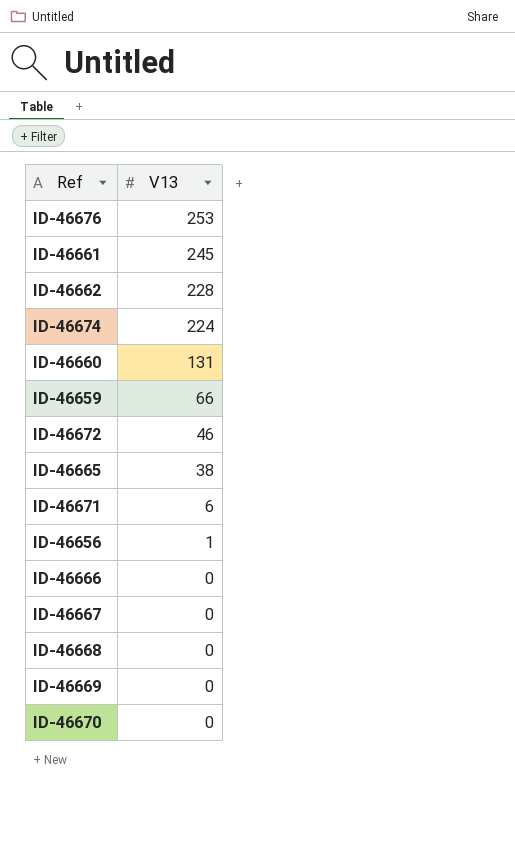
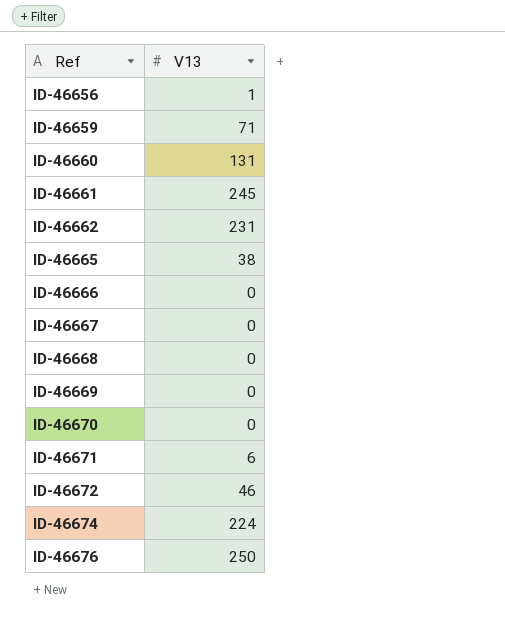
row order: V13 descending -> Ref ascending
ID-46659 | V13: 66 -> 71
ID-46662 | V13: 228 -> 231
ID-46676 | V13: 253 -> 250

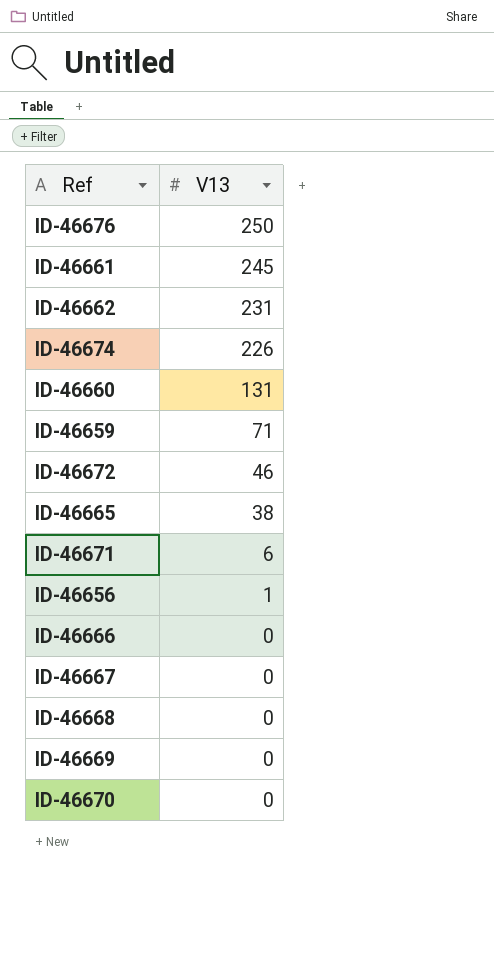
row order: Ref ascending -> V13 descending
ID-46674 | V13: 224 -> 226

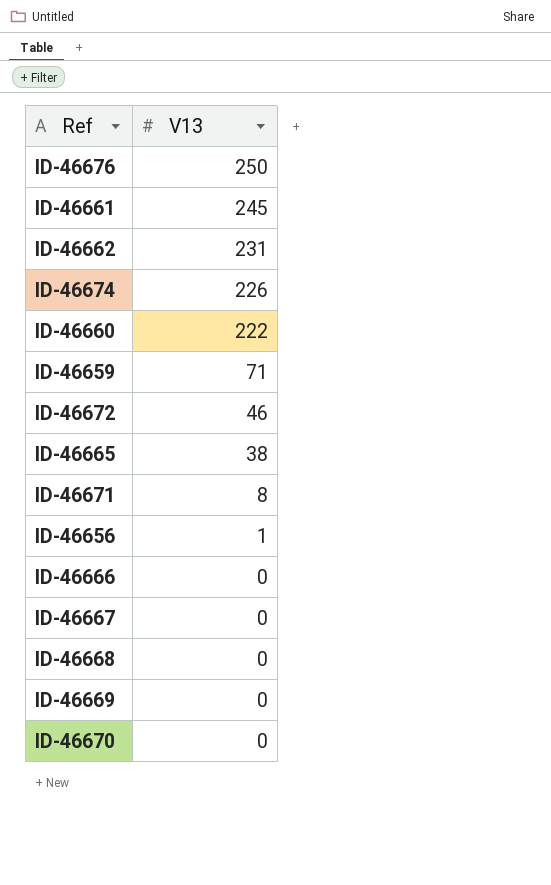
ID-46660 | V13: 131 -> 222
ID-46671 | V13: 6 -> 8

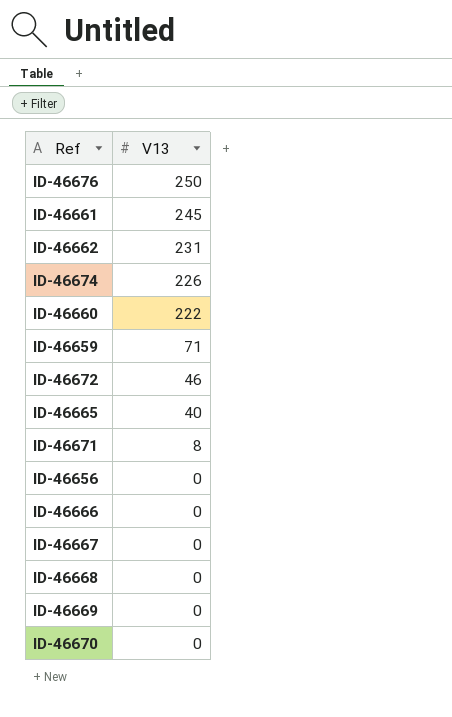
ID-46665 | V13: 38 -> 40
ID-46656 | V13: 1 -> 0

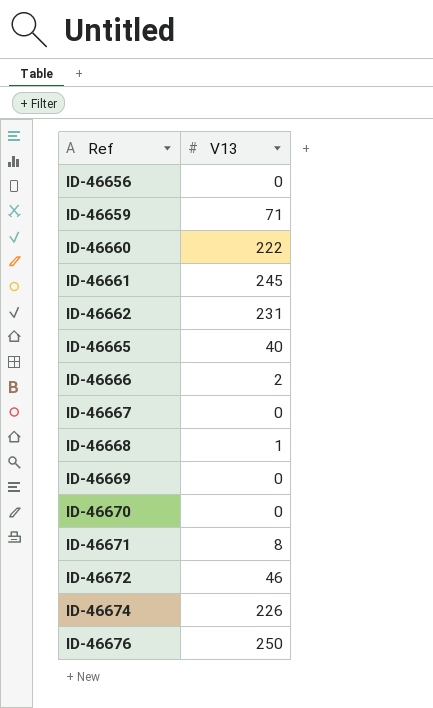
row order: V13 descending -> Ref ascending
ID-46666 | V13: 0 -> 2
ID-46668 | V13: 0 -> 1

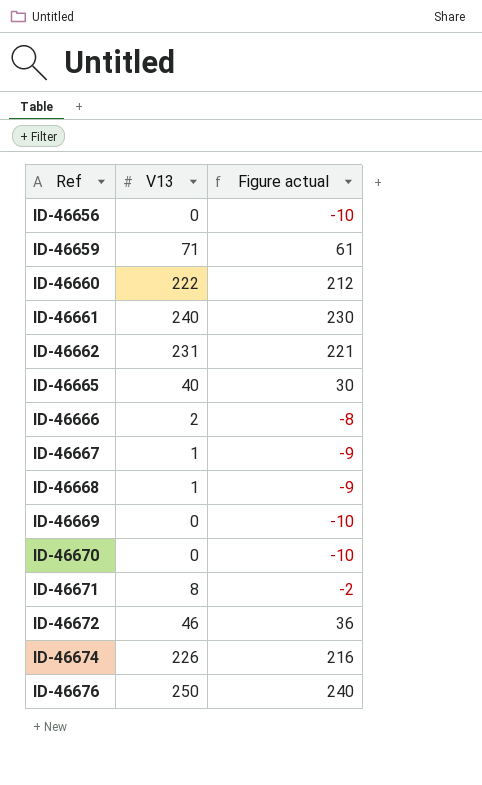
column Figure actual | formula: none -> [V13] - 10
ID-46661 | V13: 245 -> 240
ID-46667 | V13: 0 -> 1

